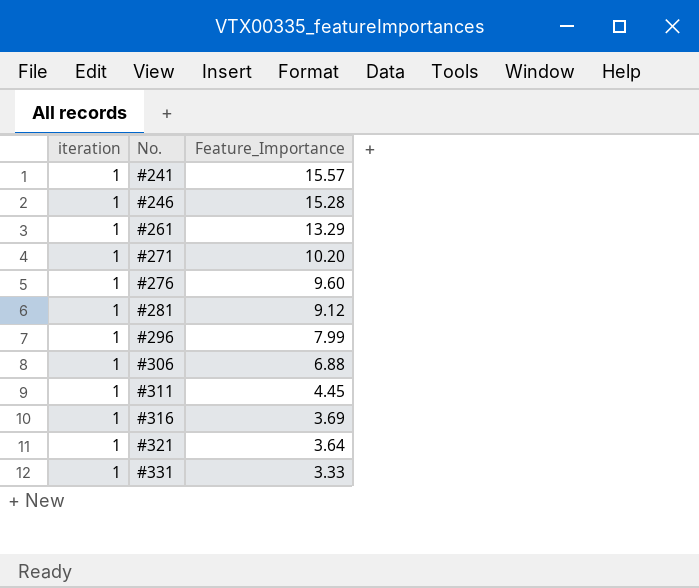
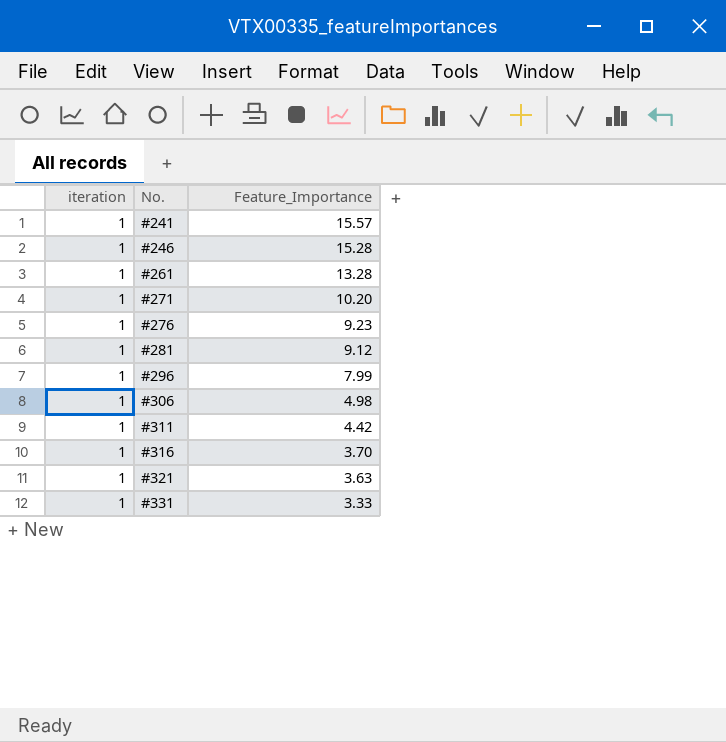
#261 | Feature_Importance: 13.29 -> 13.28
#276 | Feature_Importance: 9.60 -> 9.23
#306 | Feature_Importance: 6.88 -> 4.98
#311 | Feature_Importance: 4.45 -> 4.42
#316 | Feature_Importance: 3.69 -> 3.70
#321 | Feature_Importance: 3.64 -> 3.63

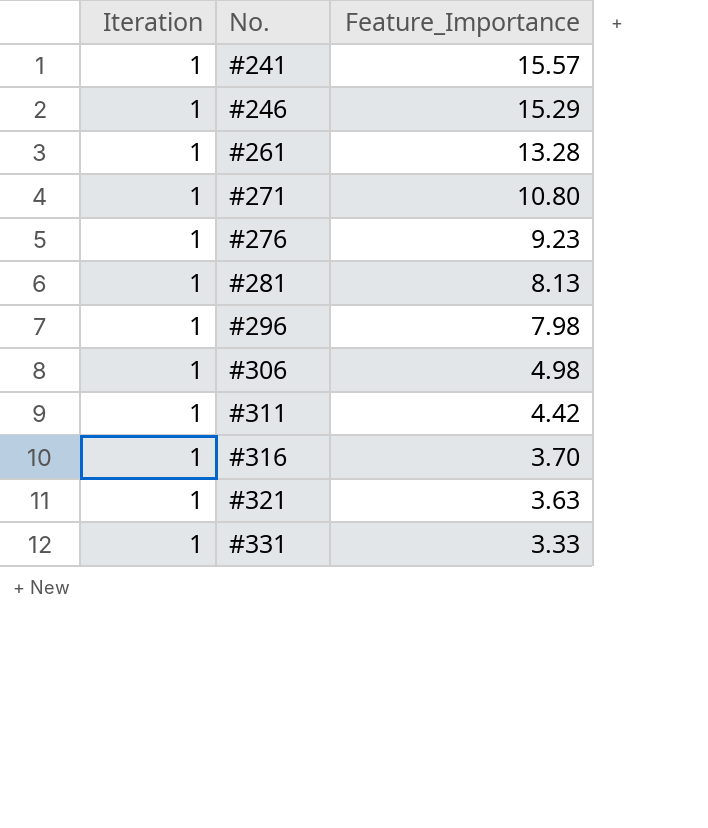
column name: iteration -> Iteration
#246 | Feature_Importance: 15.28 -> 15.29
#271 | Feature_Importance: 10.20 -> 10.80
#281 | Feature_Importance: 9.12 -> 8.13
#296 | Feature_Importance: 7.99 -> 7.98

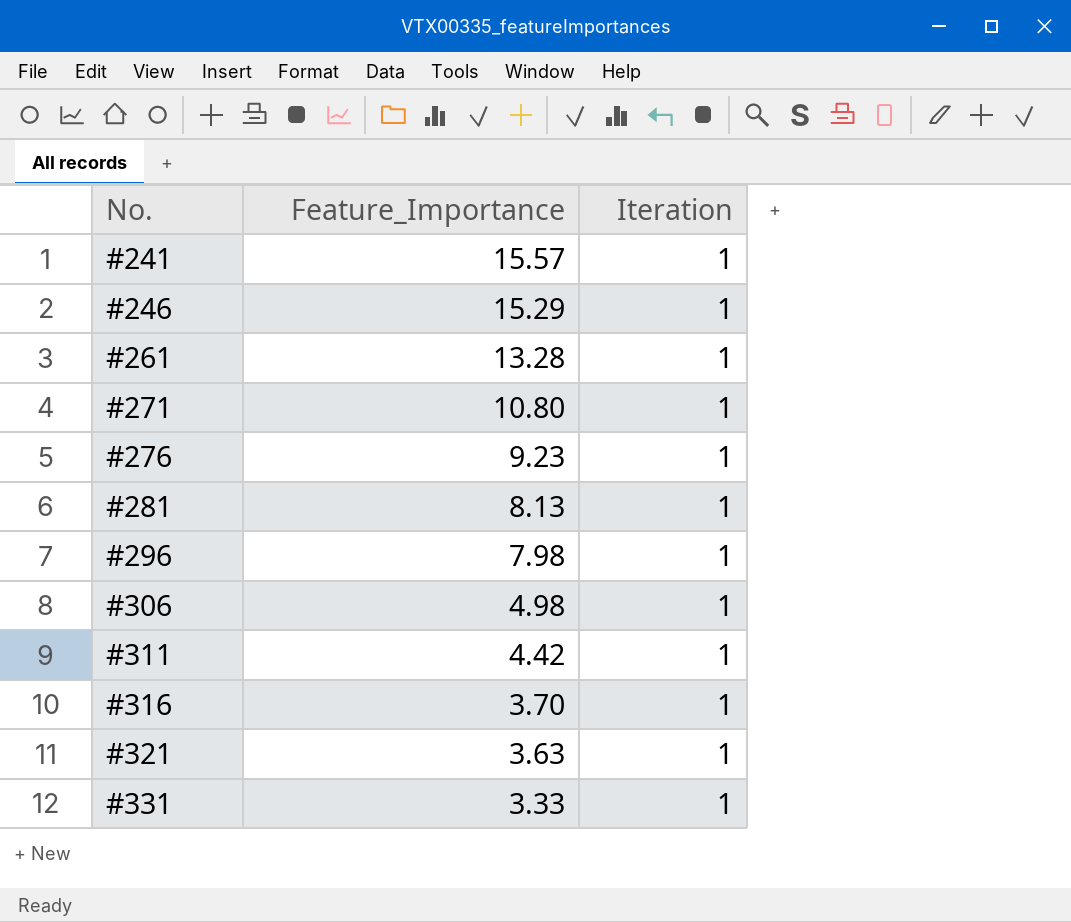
column Iteration | position: 1 -> 3

